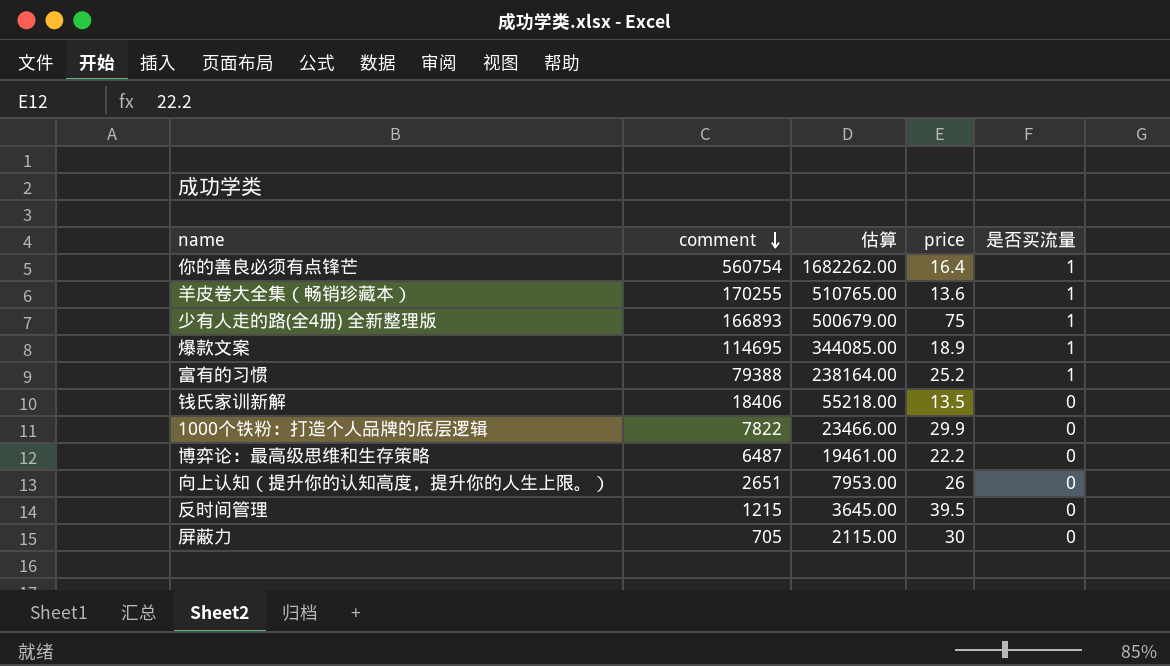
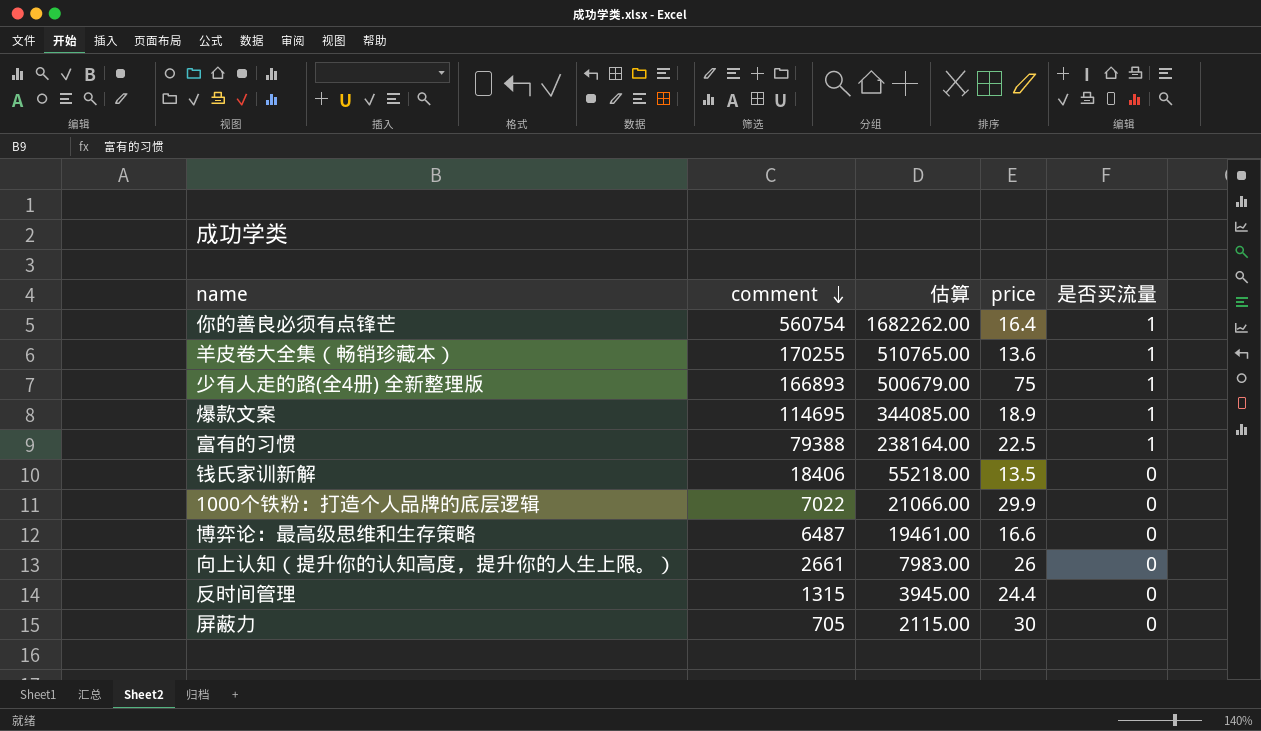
富有的习惯 | price: 25.2 -> 22.5
1000个铁粉：打造个人品牌的底层逻辑 | comment: 7822 -> 7022
1000个铁粉：打造个人品牌的底层逻辑 | 估算: 23466.00 -> 21066.00
博弈论：最高级思维和生存策略 | price: 22.2 -> 16.6
向上认知（提升你的认知高度，提升你的人生上限。） | comment: 2651 -> 2661
向上认知（提升你的认知高度，提升你的人生上限。） | 估算: 7953.00 -> 7983.00
反时间管理 | comment: 1215 -> 1315
反时间管理 | 估算: 3645.00 -> 3945.00
反时间管理 | price: 39.5 -> 24.4

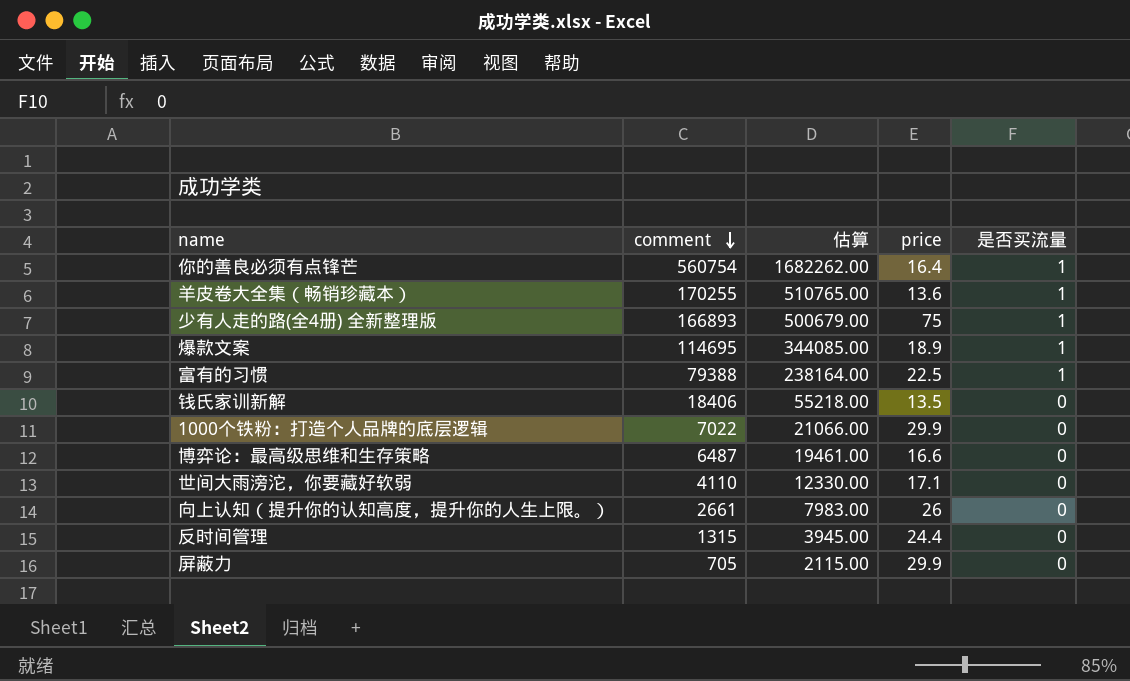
row 世间大雨滂沱，你要藏好软弱: none -> 4110 | 12330.00 | 17.1 | 0
屏蔽力 | price: 30 -> 29.9

